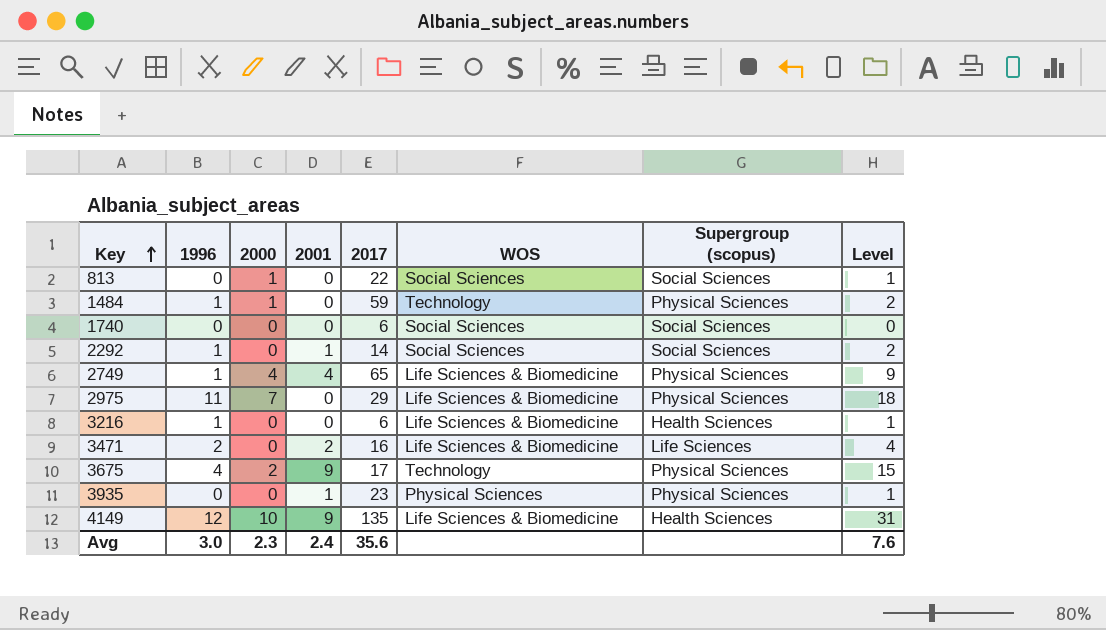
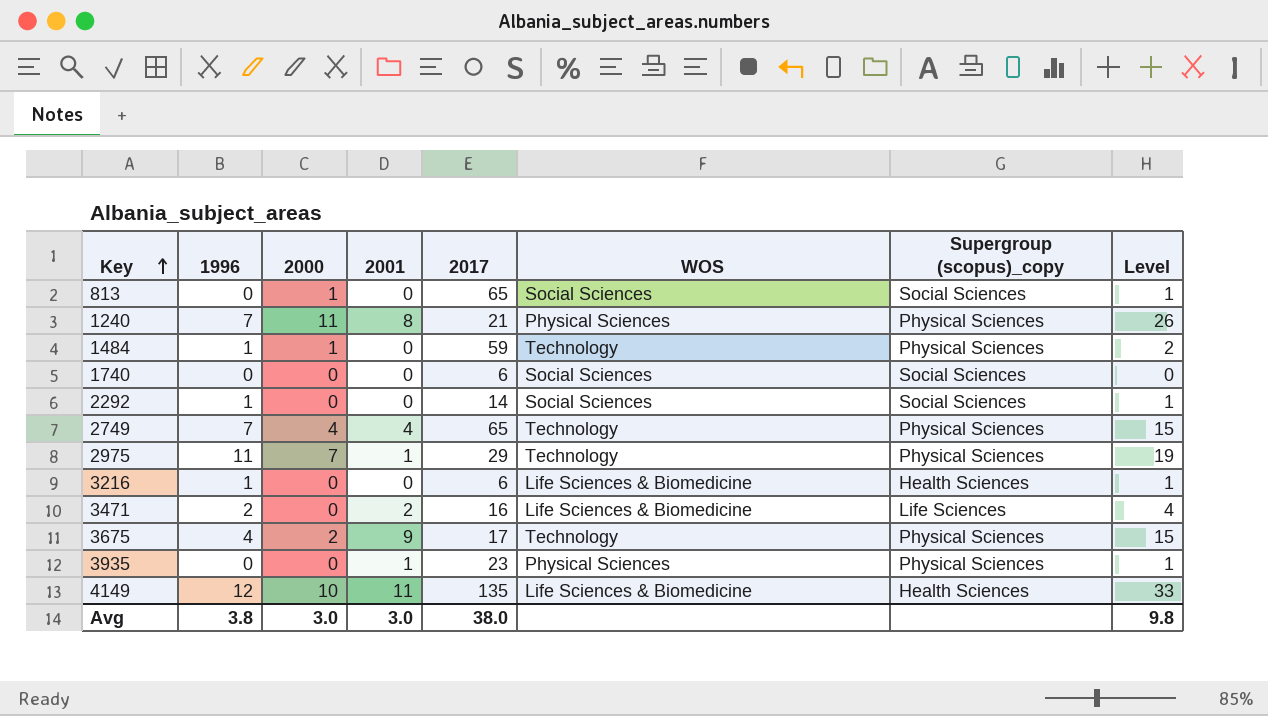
column name: Supergroup (scopus) -> Supergroup (scopus)_copy
813 | 2017: 22 -> 65
row 1240: none -> 7 | 11 | 8 | 21 | Physical Sciences | Physical Sciences | 26
2292 | 2001: 1 -> 0
2292 | Level: 2 -> 1
2749 | 1996: 1 -> 7
2749 | WOS: Life Sciences & Biomedicine -> Technology
2749 | Level: 9 -> 15
2975 | 2001: 0 -> 1
2975 | WOS: Life Sciences & Biomedicine -> Technology
2975 | Level: 18 -> 19
4149 | 2001: 9 -> 11
4149 | Level: 31 -> 33
Avg | 1996: 3.0 -> 3.8
Avg | 2000: 2.3 -> 3.0
Avg | 2001: 2.4 -> 3.0
Avg | 2017: 35.6 -> 38.0
Avg | Level: 7.6 -> 9.8

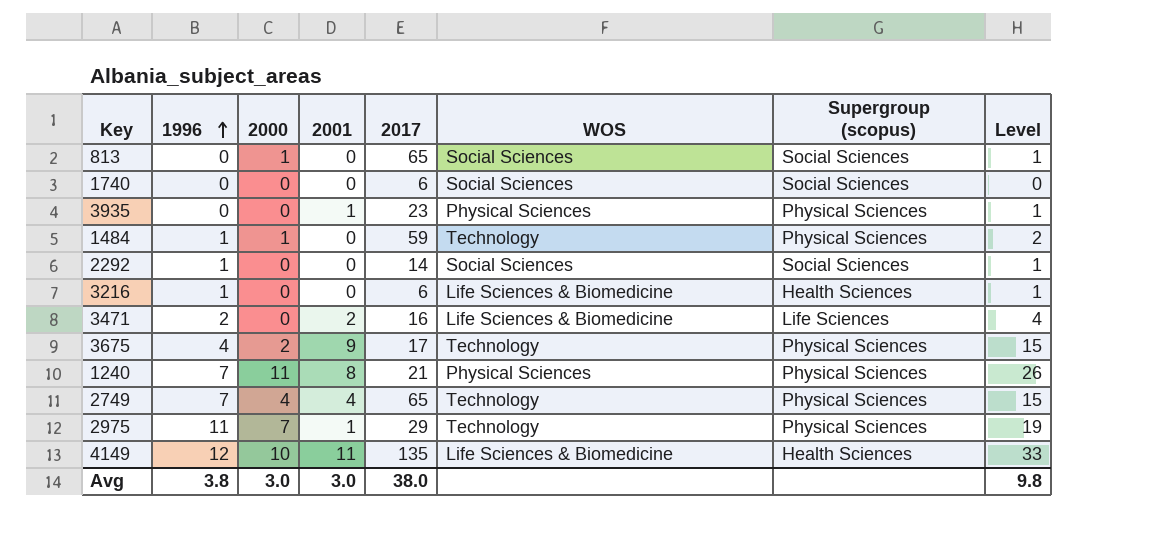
row order: Key ascending -> 1996 ascending
column name: Supergroup (scopus)_copy -> Supergroup (scopus)

